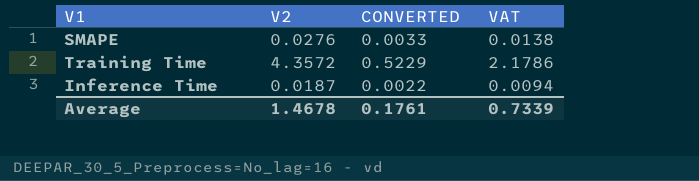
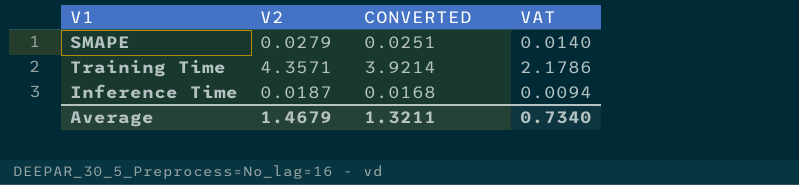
column CONVERTED | formula: [V2] * 0.12 -> [V2] * 0.9
SMAPE | V2: 0.0276 -> 0.0279
SMAPE | VAT: 0.0138 -> 0.0140
Training Time | V2: 4.3572 -> 4.3571
Average | V2: 1.4678 -> 1.4679
Average | CONVERTED: 0.1761 -> 1.3211
Average | VAT: 0.7339 -> 0.7340

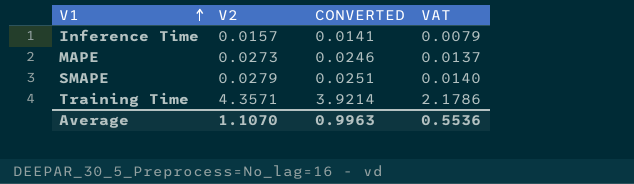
row order: none -> V1 ascending
Inference Time | V2: 0.0187 -> 0.0157
Inference Time | CONVERTED: 0.0168 -> 0.0141
Inference Time | VAT: 0.0094 -> 0.0079
row MAPE: none -> 0.0273 | 0.0246 | 0.0137
Average | V2: 1.4679 -> 1.1070
Average | CONVERTED: 1.3211 -> 0.9963
Average | VAT: 0.7340 -> 0.5536

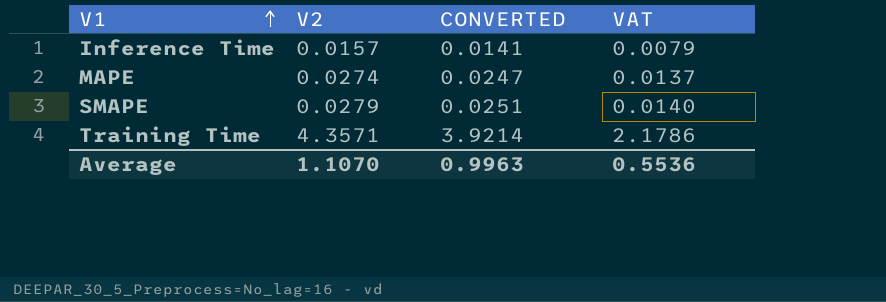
MAPE | V2: 0.0273 -> 0.0274
MAPE | CONVERTED: 0.0246 -> 0.0247

